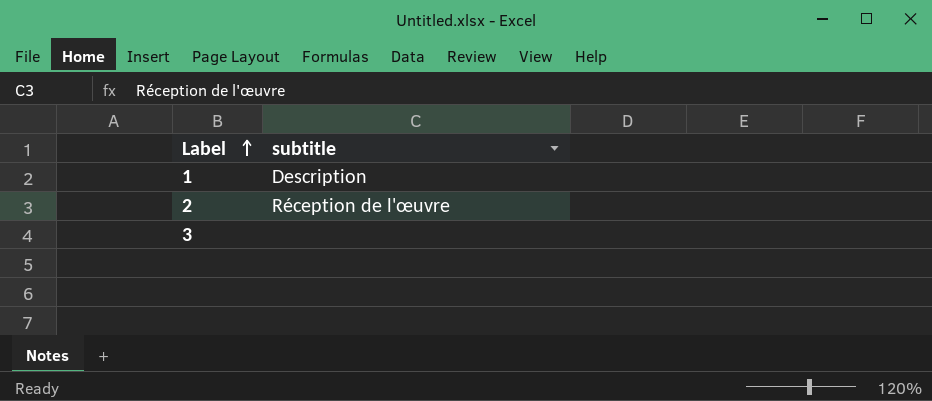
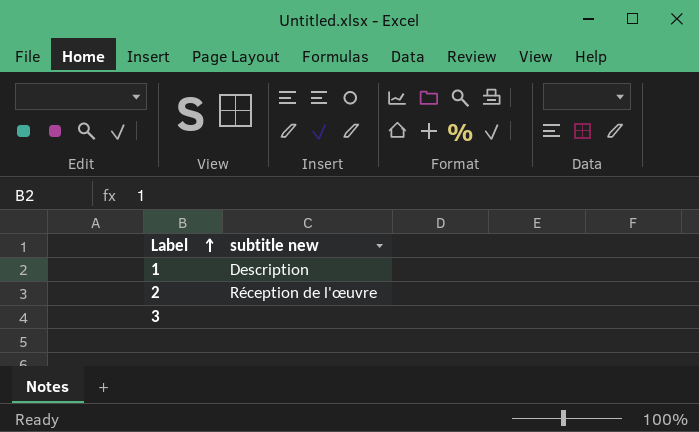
column name: subtitle -> subtitle new

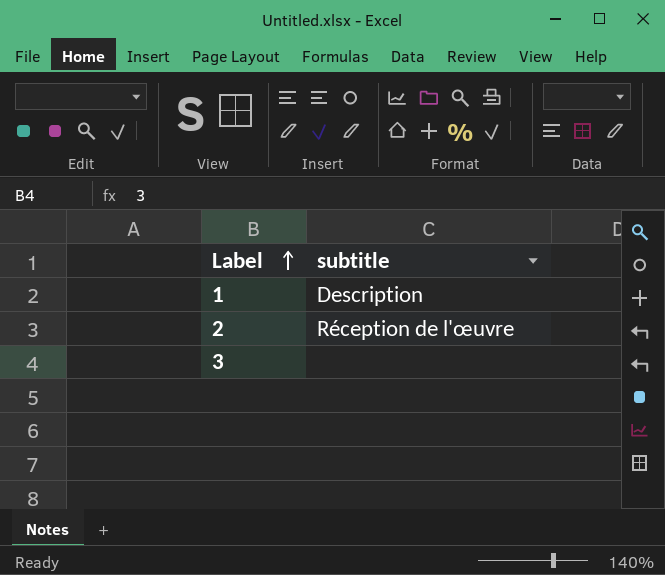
column name: subtitle new -> subtitle

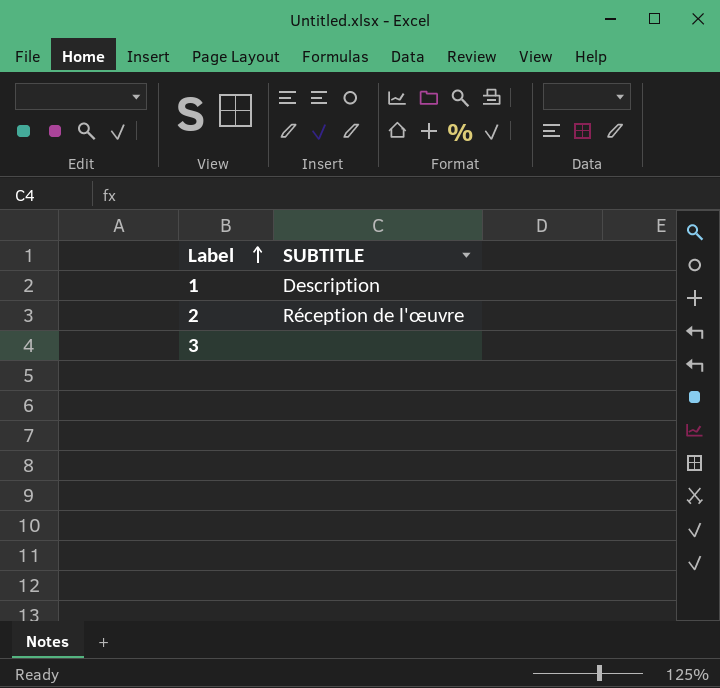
column name: subtitle -> SUBTITLE

